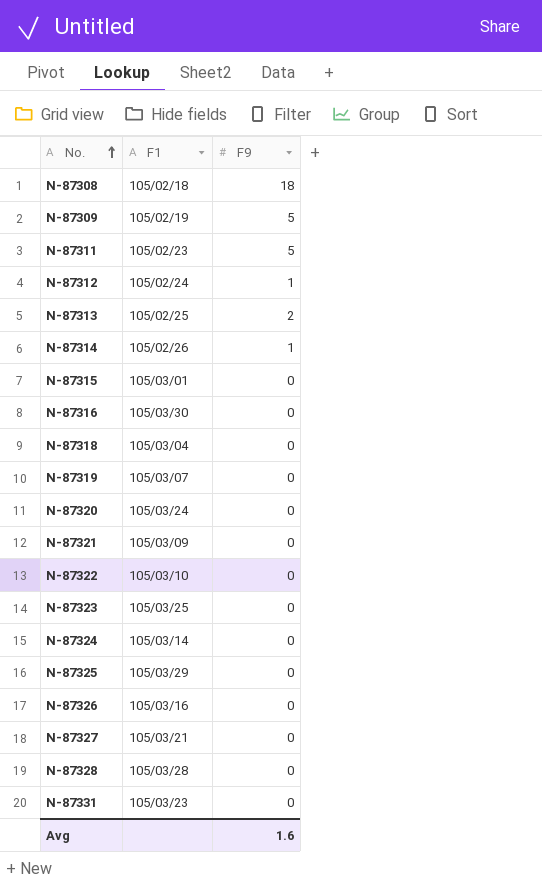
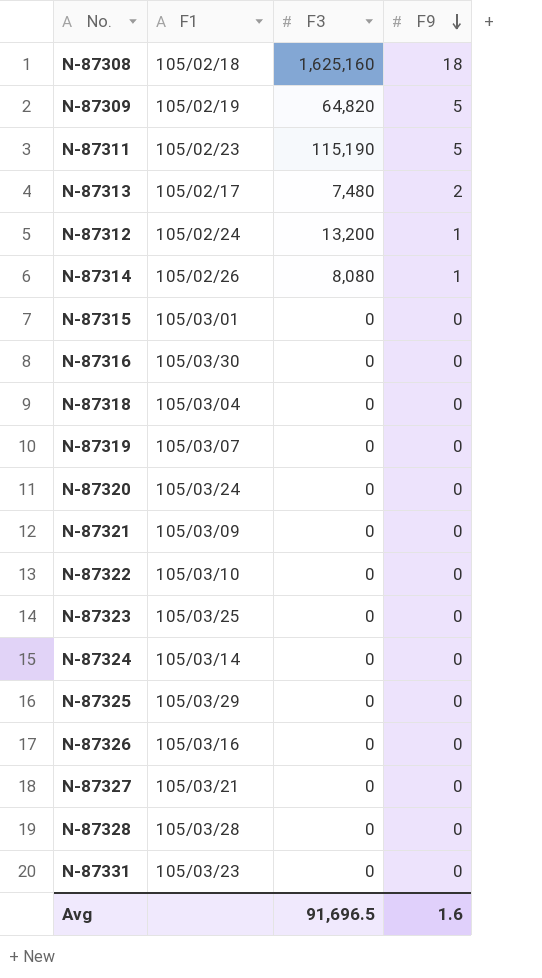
row order: No. ascending -> F9 descending
column F3 | position: none -> 3
N-87313 | F1: 105/02/25 -> 105/02/17

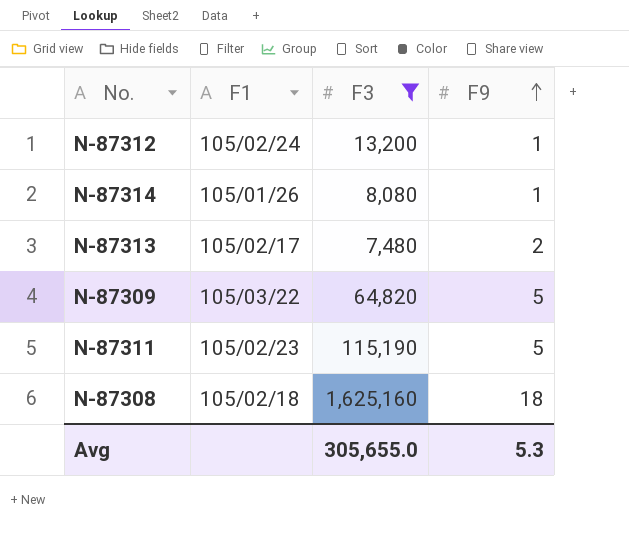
filter: none -> F3 != 0
row order: F9 descending -> F9 ascending
N-87314 | F1: 105/02/26 -> 105/01/26
N-87309 | F1: 105/02/19 -> 105/03/22
Avg | F3: 91,696.5 -> 305,655.0
Avg | F9: 1.6 -> 5.3

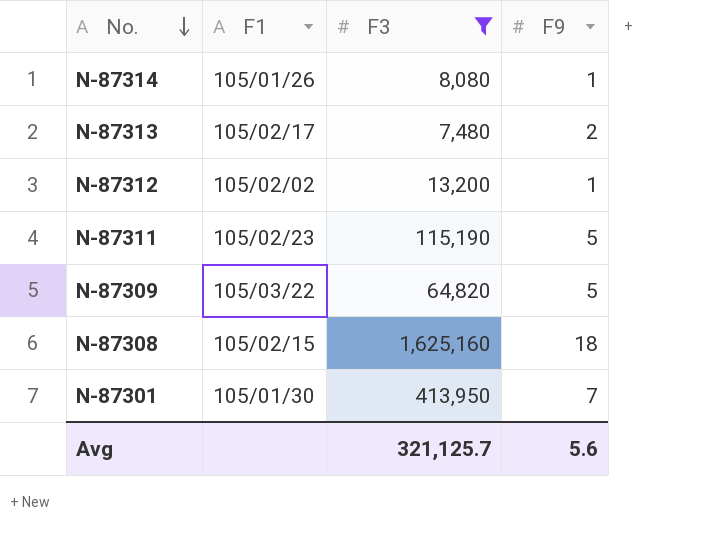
row order: F9 ascending -> No. descending
N-87312 | F1: 105/02/24 -> 105/02/02
N-87308 | F1: 105/02/18 -> 105/02/15
row N-87301: none -> 105/01/30 | 413,950 | 7
Avg | F3: 305,655.0 -> 321,125.7
Avg | F9: 5.3 -> 5.6

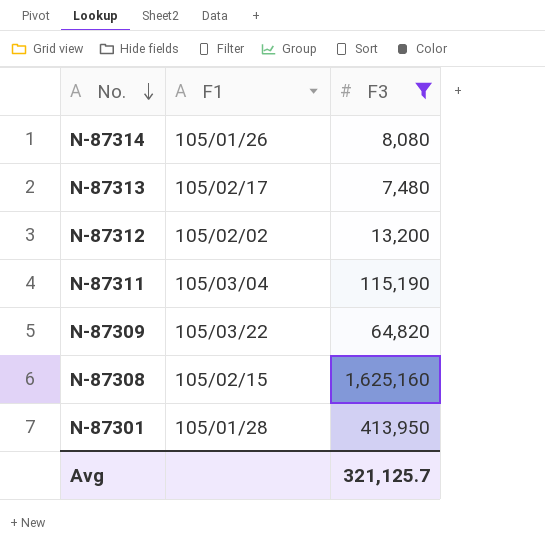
column F9 | position: 4 -> none
N-87311 | F1: 105/02/23 -> 105/03/04
N-87301 | F1: 105/01/30 -> 105/01/28

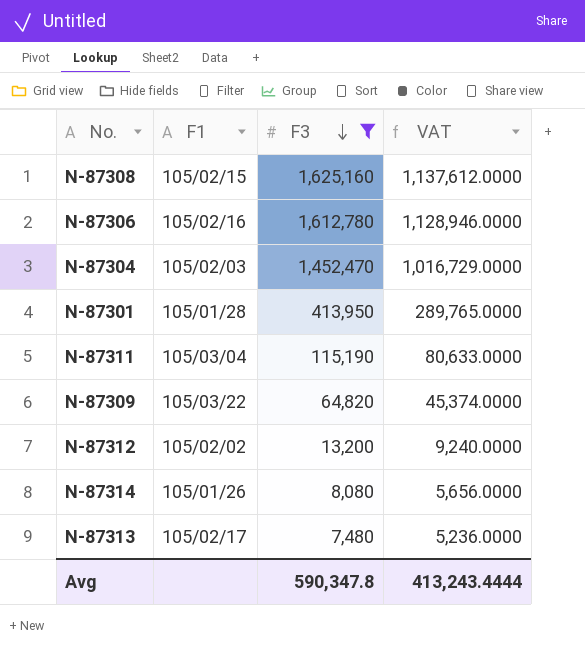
row order: No. descending -> F3 descending
column VAT | formula: none -> [F3] * 0.7
row N-87306: none -> 105/02/16 | 1,612,780 | 1,128,946.0000
row N-87304: none -> 105/02/03 | 1,452,470 | 1,016,729.0000
Avg | F3: 321,125.7 -> 590,347.8

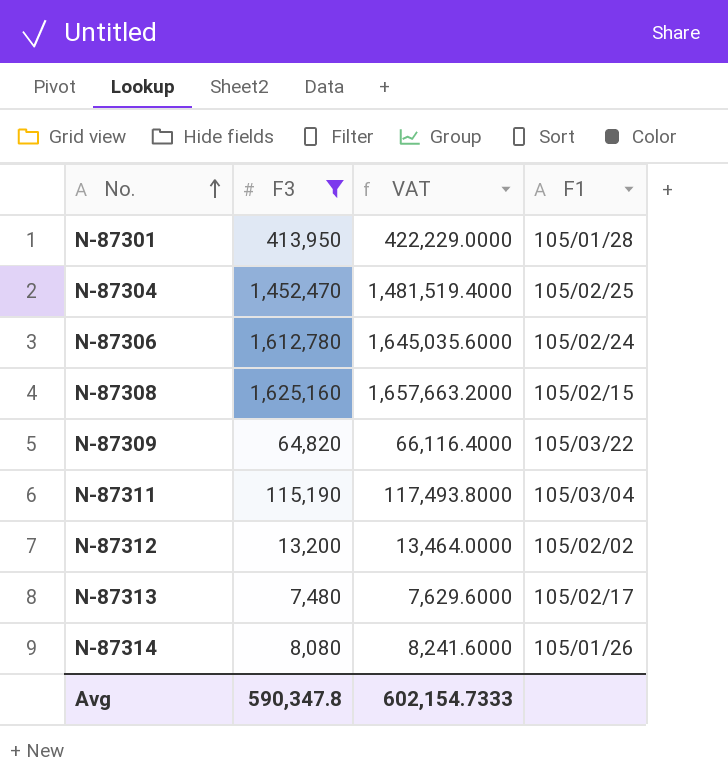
row order: F3 descending -> No. ascending
column VAT | formula: [F3] * 0.7 -> [F3] * 1.02
column F1 | position: 2 -> 4
N-87304 | F1: 105/02/03 -> 105/02/25
N-87306 | F1: 105/02/16 -> 105/02/24
Avg | VAT: 413,243.4444 -> 602,154.7333

